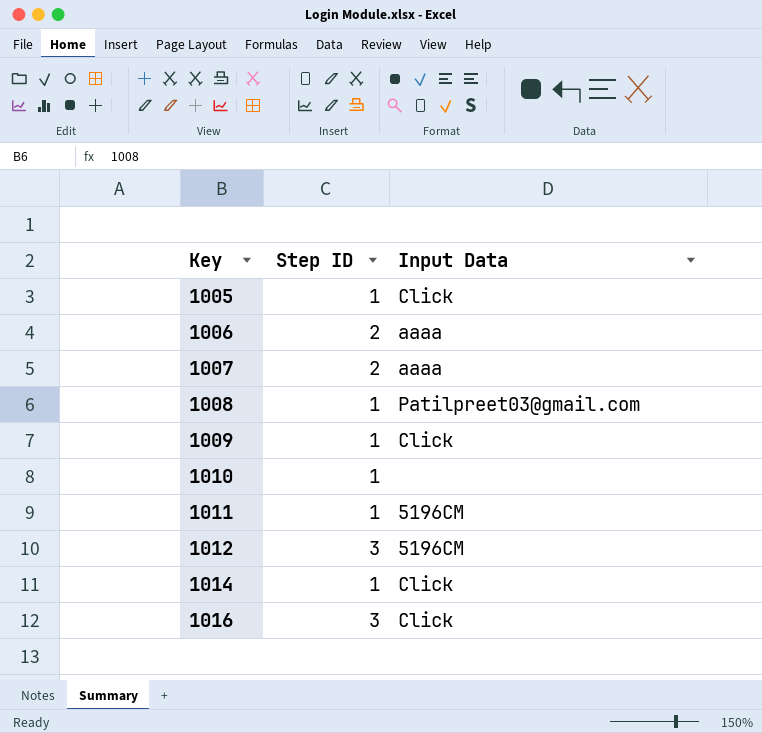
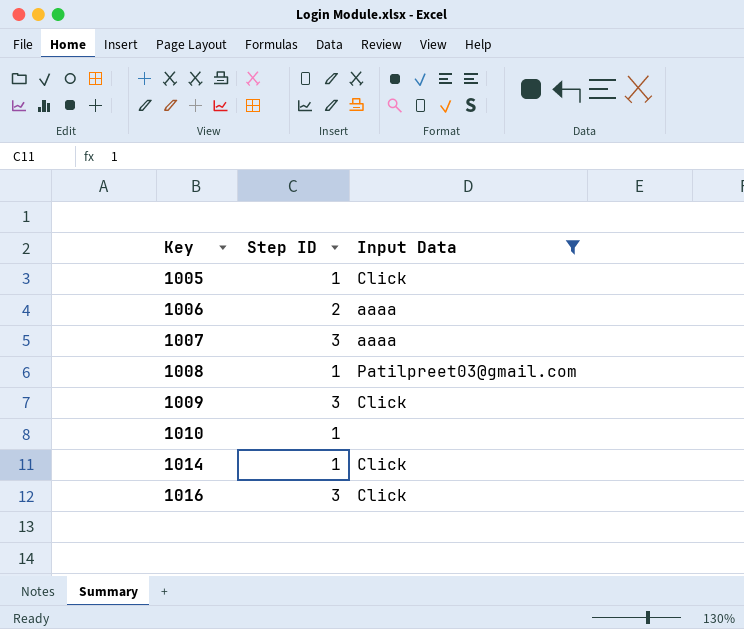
filter: none -> Input Data != 5196CM
1007 | Step ID: 2 -> 3
1009 | Step ID: 1 -> 3

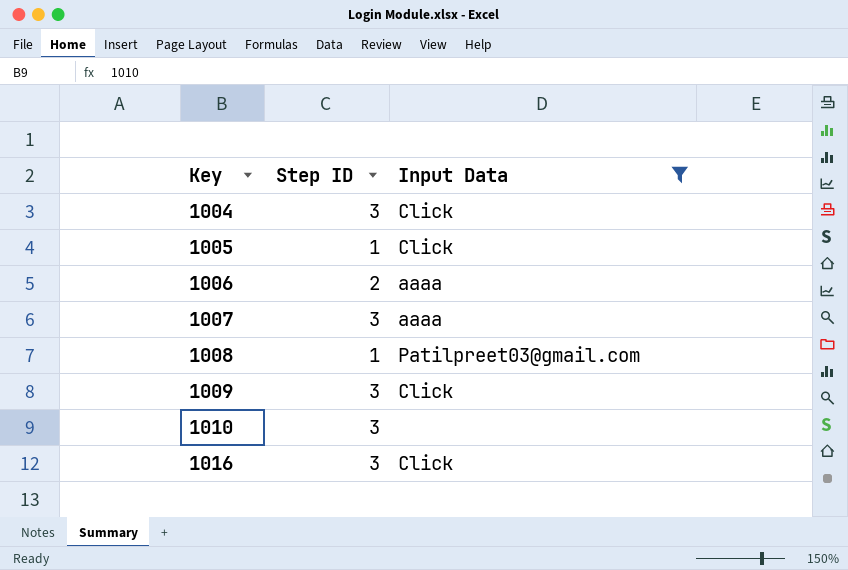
row 1014: 1 | Click -> none
row 1004: none -> 3 | Click
1010 | Step ID: 1 -> 3

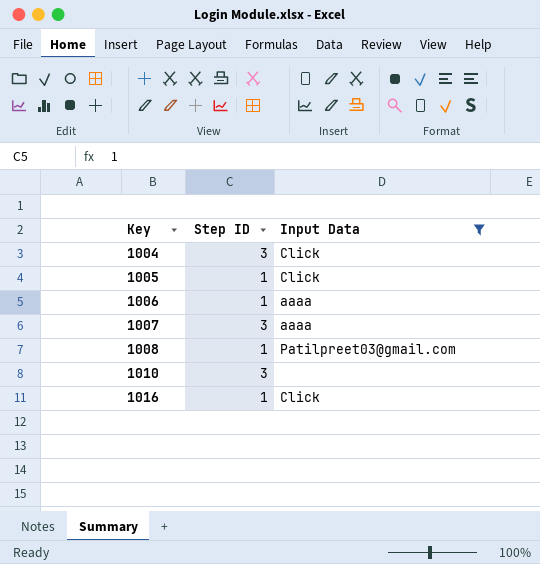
row 1009: 3 | Click -> none
1006 | Step ID: 2 -> 1
1016 | Step ID: 3 -> 1

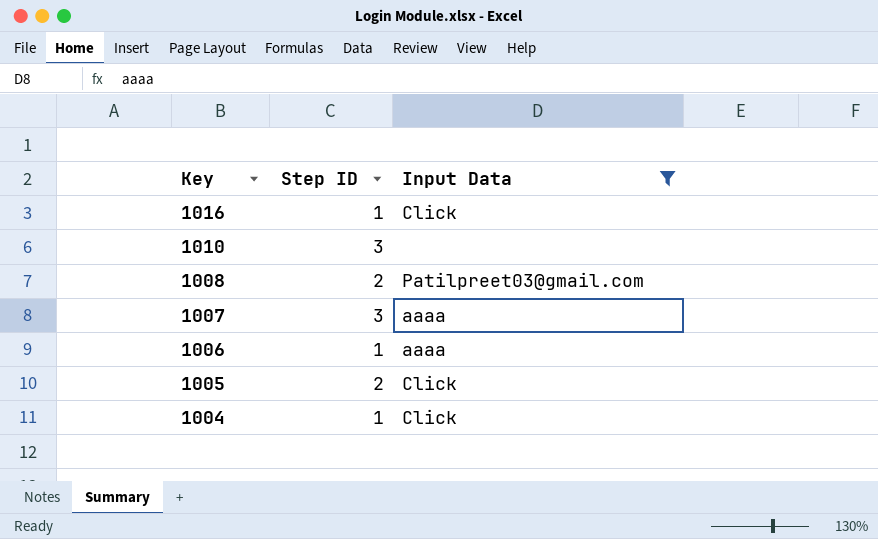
row order: Key ascending -> Key descending
1008 | Step ID: 1 -> 2
1005 | Step ID: 1 -> 2
1004 | Step ID: 3 -> 1

